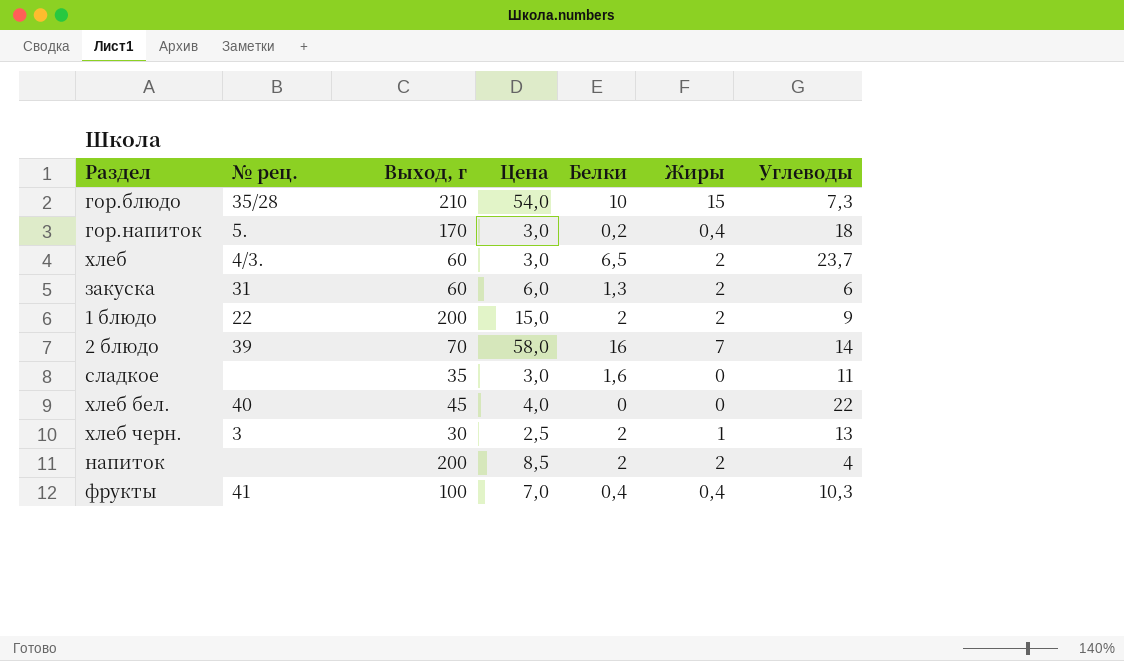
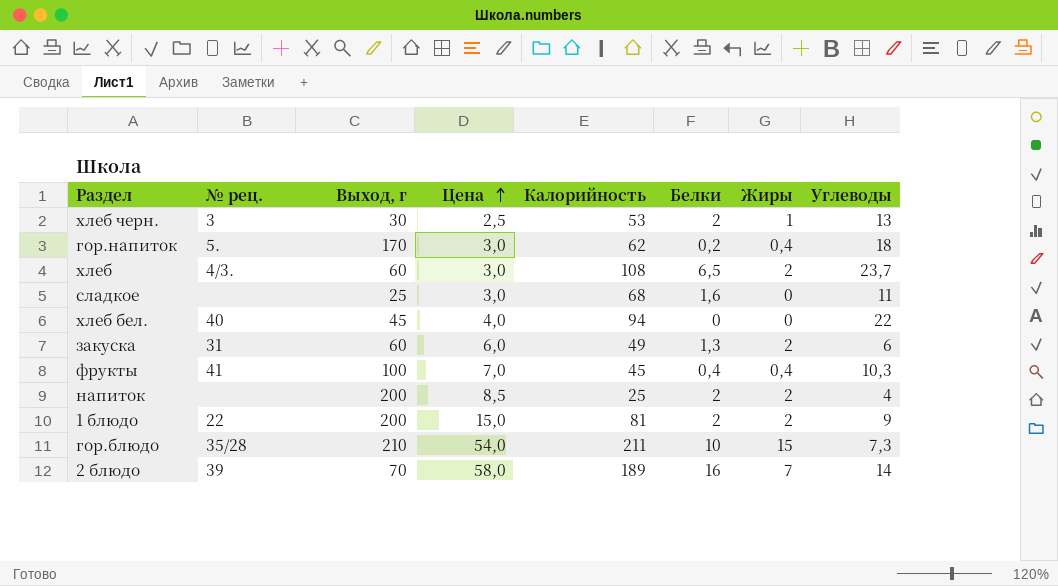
row order: none -> Цена ascending
column Калорийность | position: none -> 5
сладкое | Выход, г: 35 -> 25

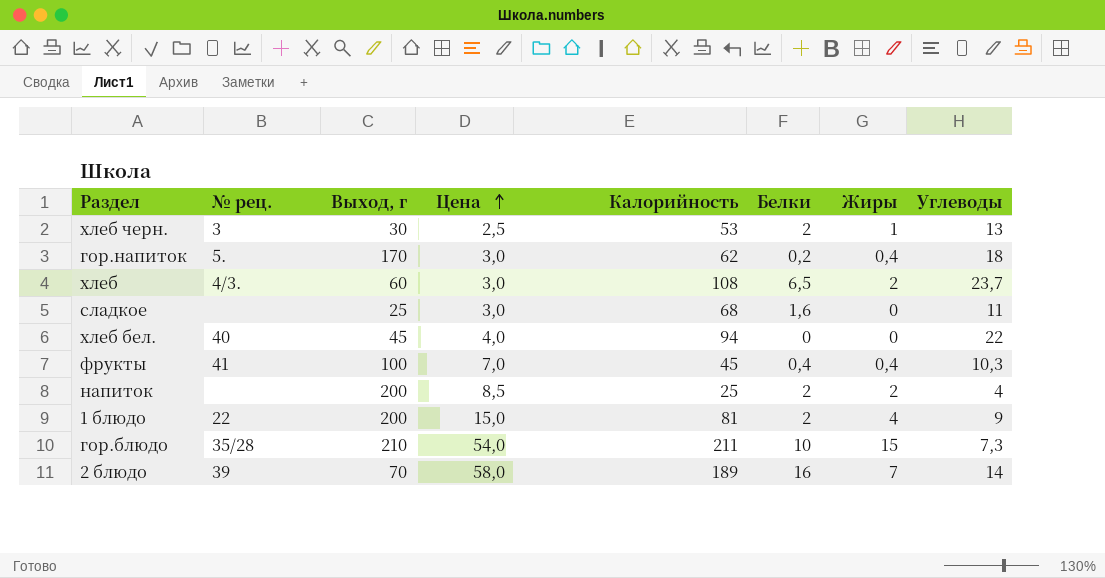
row закуска: 31 | 60 | 6,0 | 49 | 1,3 | 2 | 6 -> none
1 блюдо | Жиры: 2 -> 4

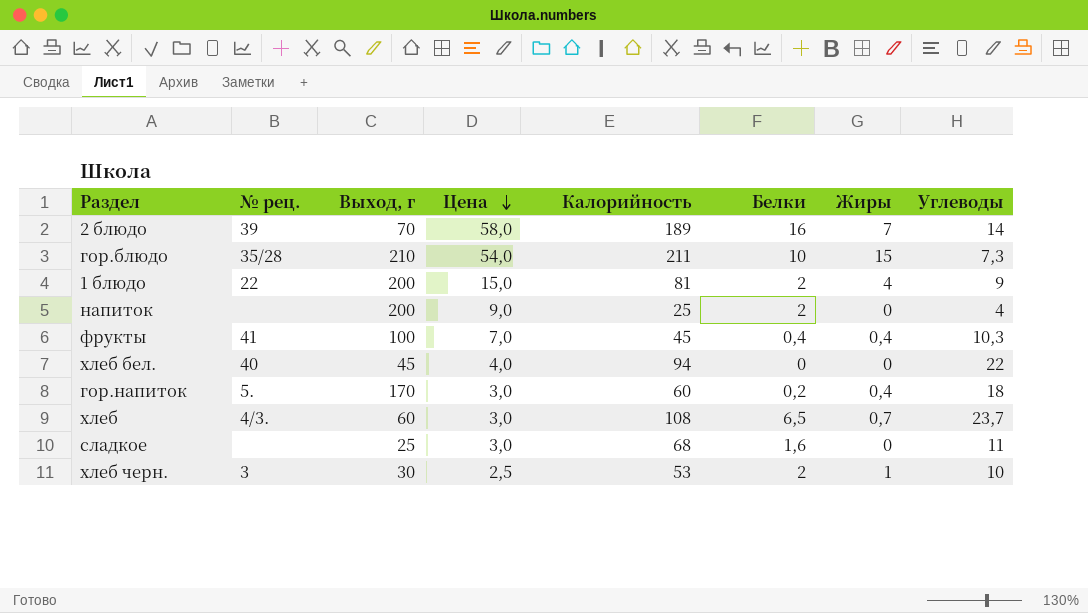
row order: Цена ascending -> Цена descending
напиток | Цена: 8,5 -> 9,0
напиток | Жиры: 2 -> 0
гор.напиток | Калорийность: 62 -> 60
хлеб | Жиры: 2 -> 0,7
хлеб черн. | Углеводы: 13 -> 10

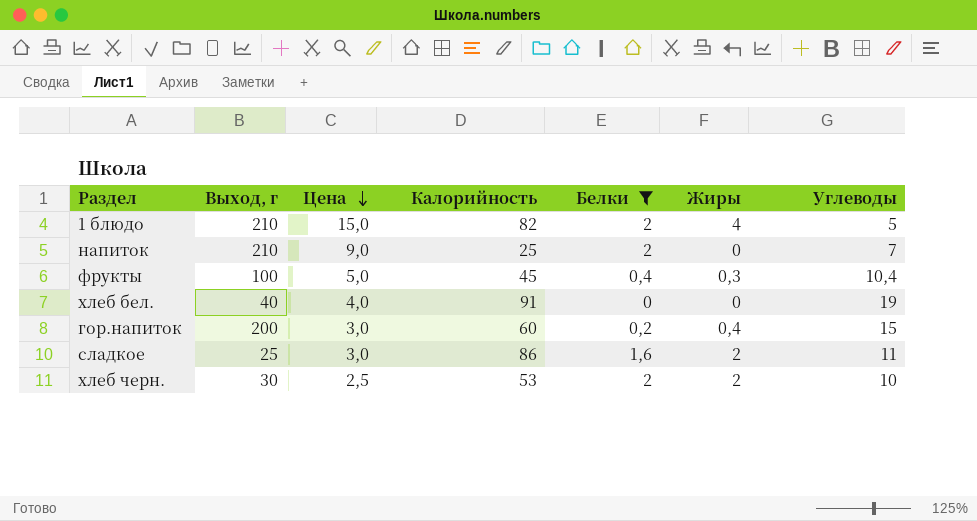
filter: none -> Белки <= 2
column № рец. | position: 2 -> none
1 блюдо | Выход, г: 200 -> 210
1 блюдо | Калорийность: 81 -> 82
1 блюдо | Углеводы: 9 -> 5
напиток | Выход, г: 200 -> 210
напиток | Углеводы: 4 -> 7
фрукты | Цена: 7,0 -> 5,0
фрукты | Жиры: 0,4 -> 0,3
фрукты | Углеводы: 10,3 -> 10,4
хлеб бел. | Выход, г: 45 -> 40
хлеб бел. | Калорийность: 94 -> 91
хлеб бел. | Углеводы: 22 -> 19
гор.напиток | Выход, г: 170 -> 200
гор.напиток | Углеводы: 18 -> 15
сладкое | Калорийность: 68 -> 86
сладкое | Жиры: 0 -> 2
хлеб черн. | Жиры: 1 -> 2

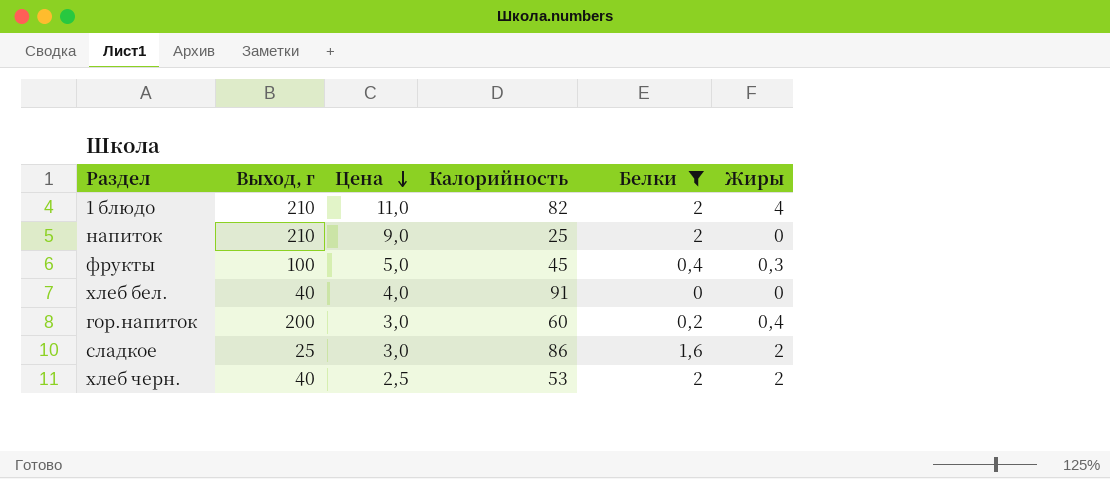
column Углеводы | position: 7 -> none
1 блюдо | Цена: 15,0 -> 11,0
хлеб черн. | Выход, г: 30 -> 40

